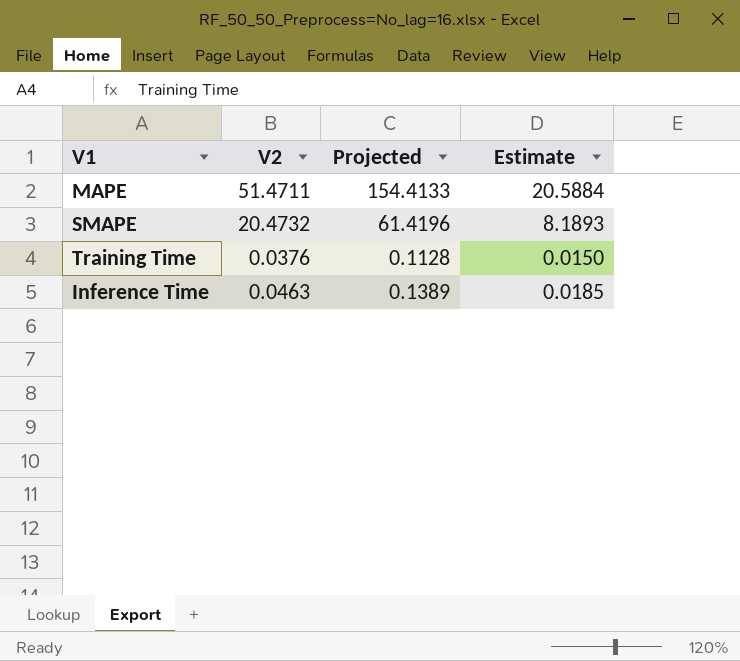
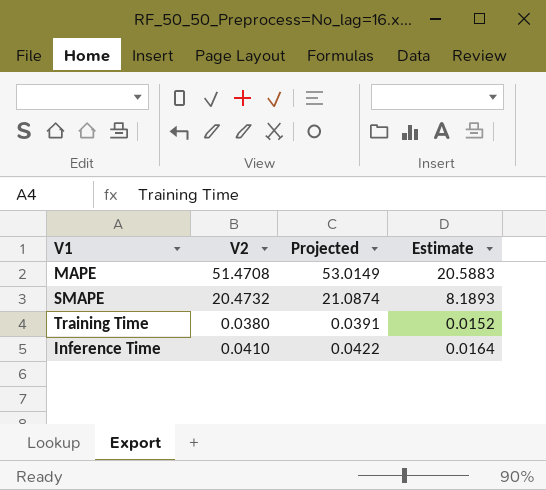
column Projected | formula: [V2] * 3 -> [V2] * 1.03
MAPE | V2: 51.4711 -> 51.4708
MAPE | Estimate: 20.5884 -> 20.5883
Training Time | V2: 0.0376 -> 0.0380
Training Time | Estimate: 0.0150 -> 0.0152
Inference Time | V2: 0.0463 -> 0.0410
Inference Time | Estimate: 0.0185 -> 0.0164

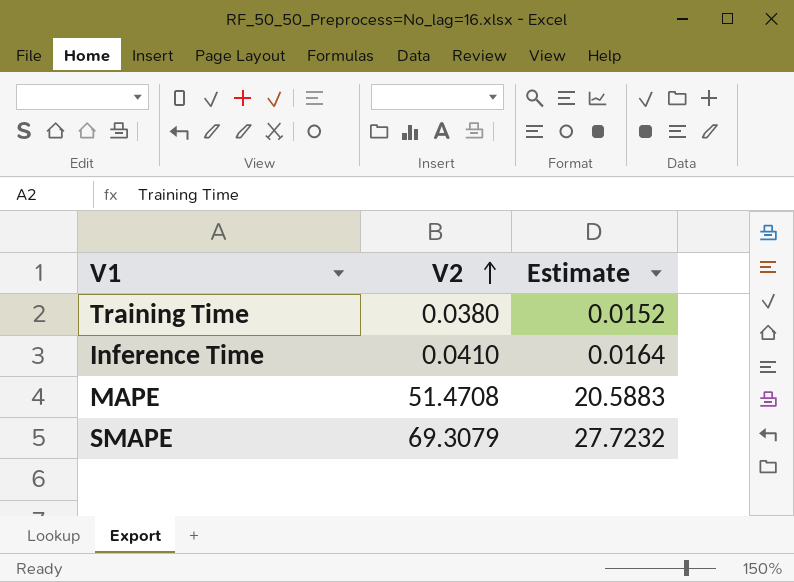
row order: none -> V2 ascending
column Projected | formula: [V2] * 1.03 -> none
SMAPE | V2: 20.4732 -> 69.3079
SMAPE | Estimate: 8.1893 -> 27.7232

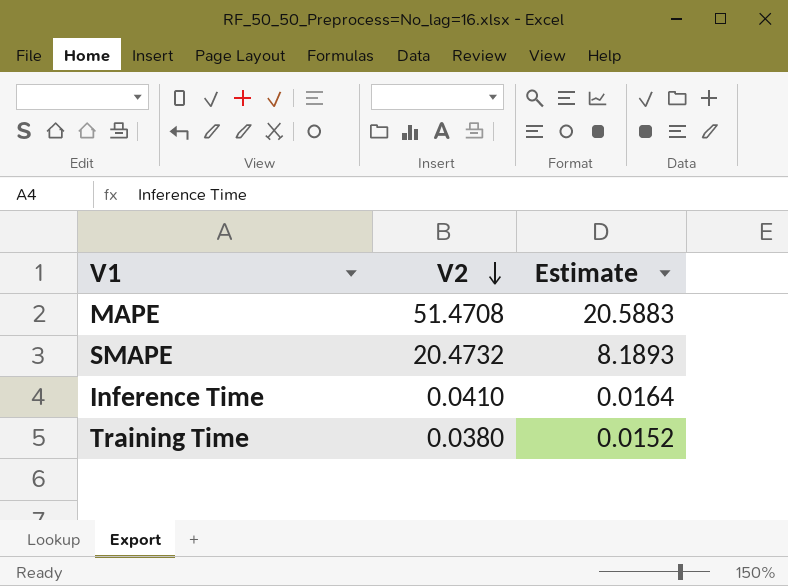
row order: V2 ascending -> V2 descending
SMAPE | V2: 69.3079 -> 20.4732
SMAPE | Estimate: 27.7232 -> 8.1893

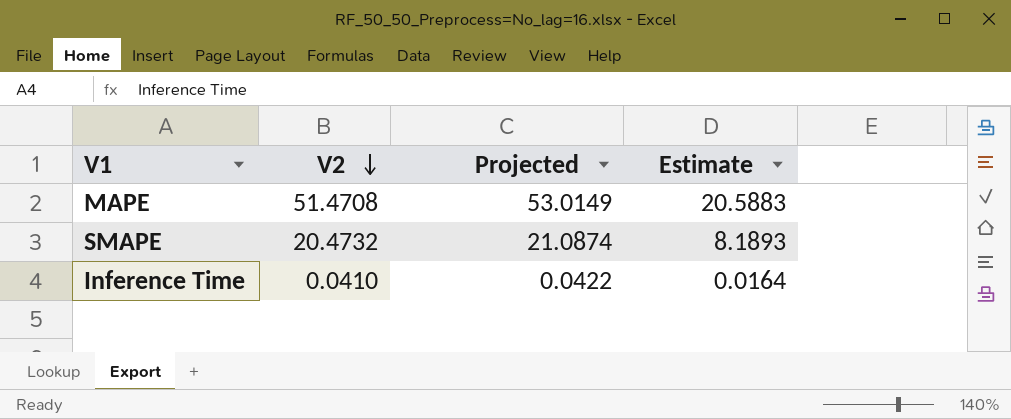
column Projected | formula: none -> [V2] * 1.03
row Training Time: 0.0380 | 0.0152 -> none

